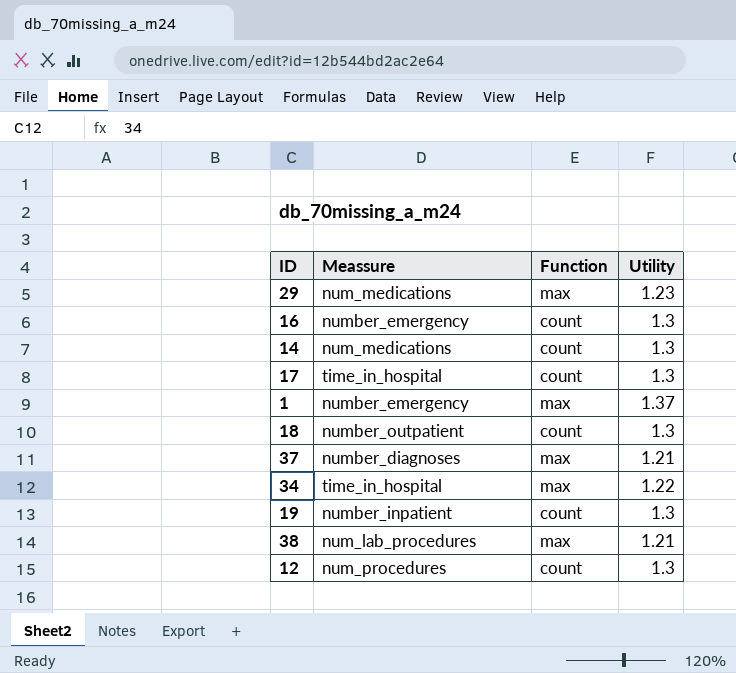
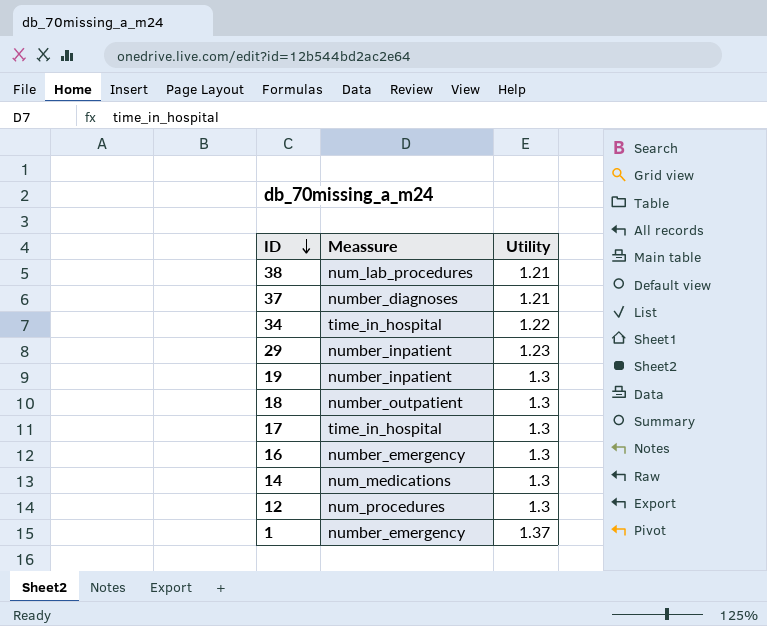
row order: none -> ID descending
column Function | position: 3 -> none
29 | Meassure: num_medications -> number_inpatient

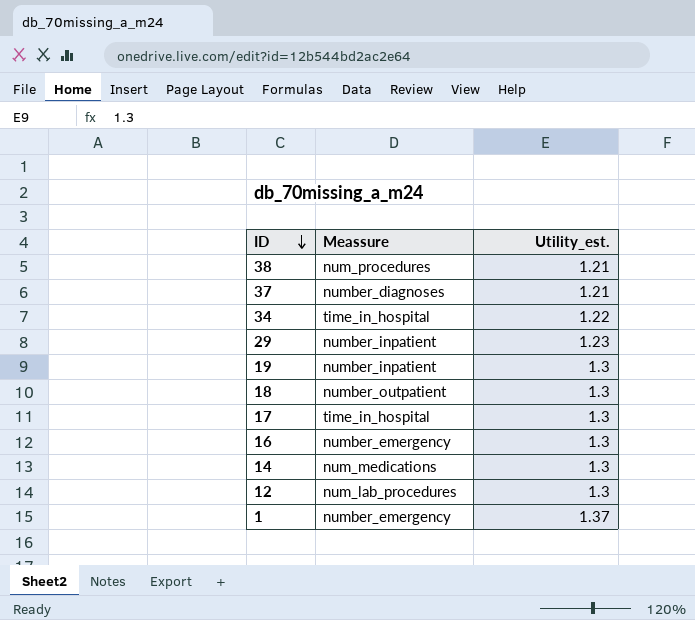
column name: Utility -> Utility_est.
38 | Meassure: num_lab_procedures -> num_procedures
12 | Meassure: num_procedures -> num_lab_procedures

